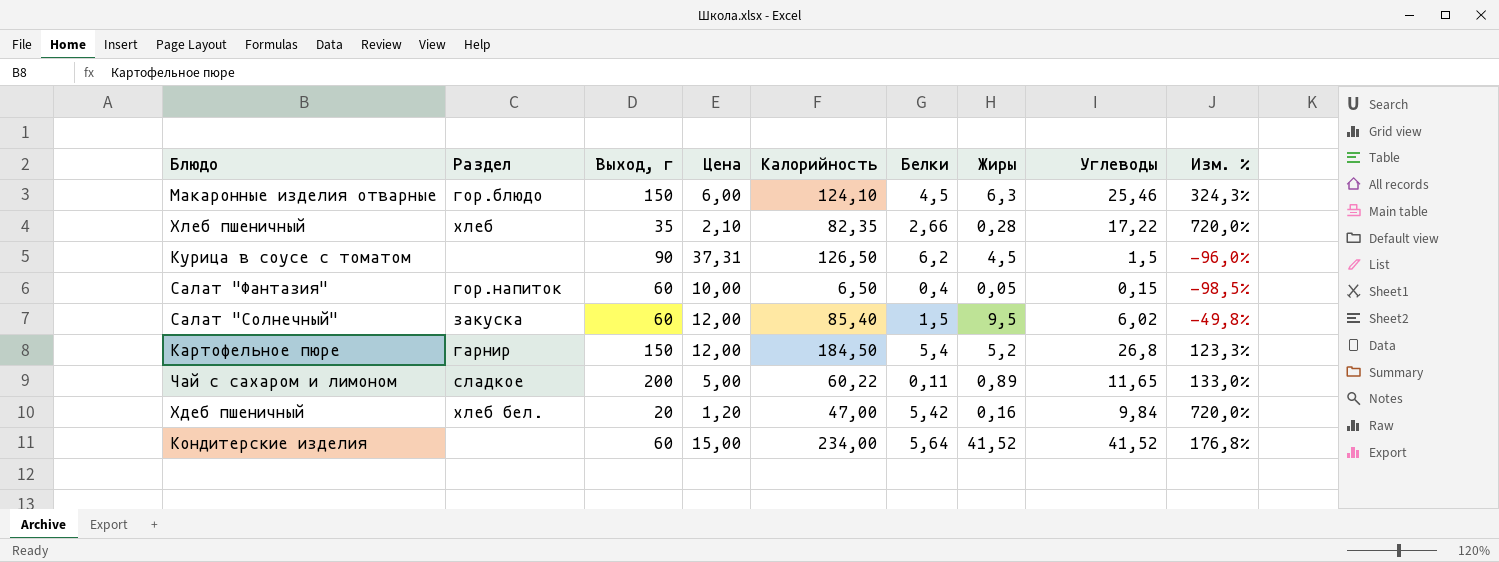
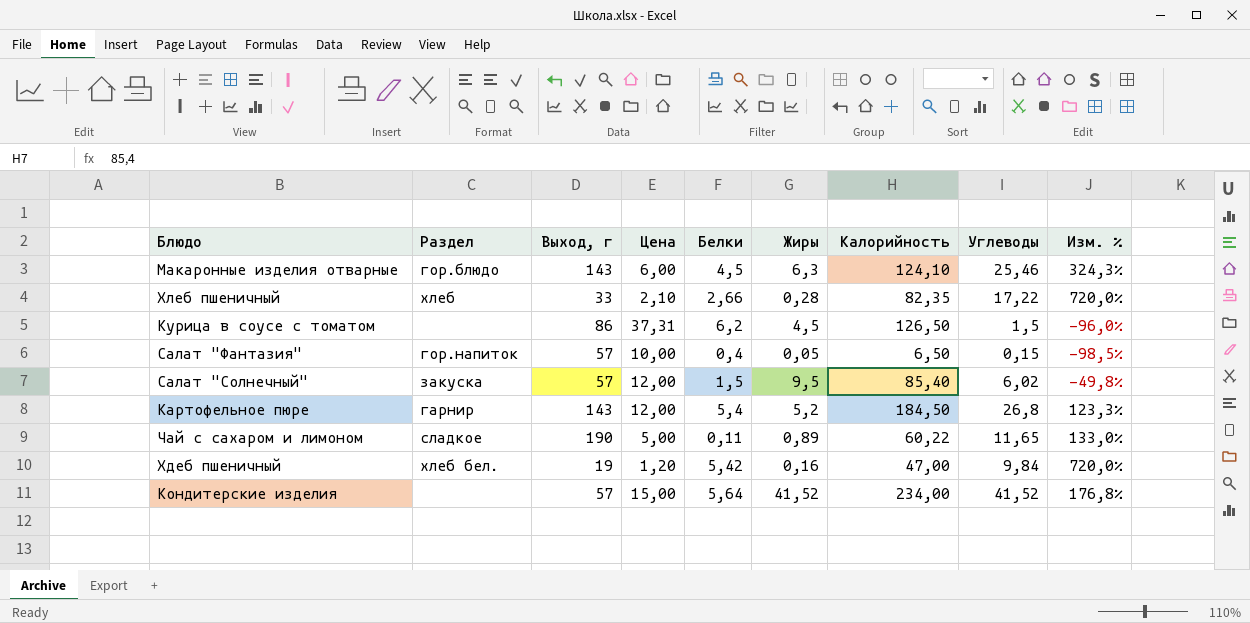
column Калорийность | position: 5 -> 7
Макаронные изделия отварные | Выход, г: 150 -> 143
Хлеб пшеничный | Выход, г: 35 -> 33
Курица в соусе с томатом | Выход, г: 90 -> 86
Салат "Фантазия" | Выход, г: 60 -> 57
Салат "Солнечный" | Выход, г: 60 -> 57
Картофельное пюре | Выход, г: 150 -> 143
Чай с сахаром и лимоном | Выход, г: 200 -> 190
Хдеб пшеничный | Выход, г: 20 -> 19
Кондитерские изделия | Выход, г: 60 -> 57

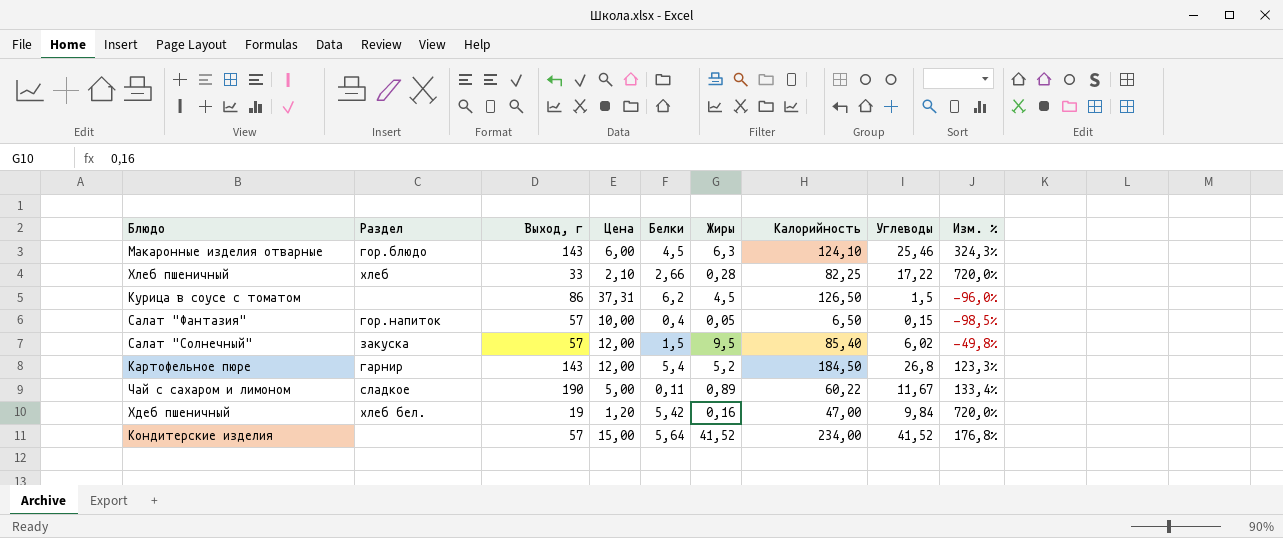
Хлеб пшеничный | Калорийность: 82,35 -> 82,25
Чай с сахаром и лимоном | Углеводы: 11,65 -> 11,67
Чай с сахаром и лимоном | Изм. %: 133,0% -> 133,4%

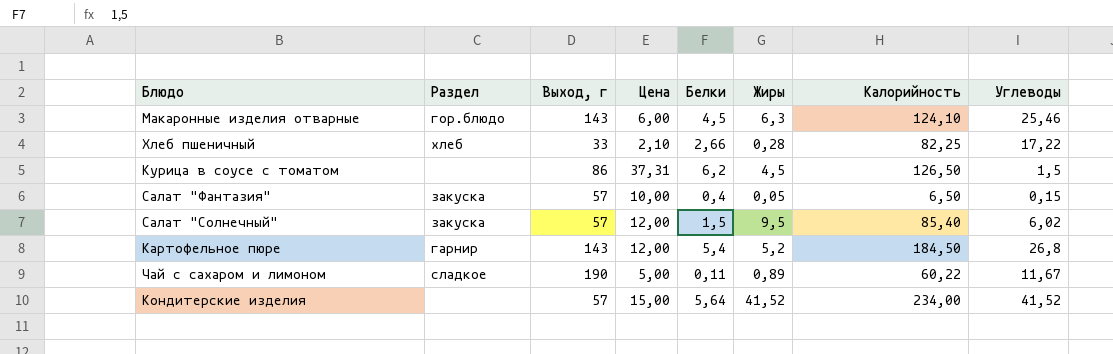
column Изм. % | formula: ([Углеводы] - [Цена]) / [Цена] -> none
row Хдеб пшеничный: хлеб бел. | 19 | 1,20 | 5,42 | 0,16 | 47,00 | 9,84 | 720,0% -> none
Салат "Фантазия" | Раздел: гор.напиток -> закуска

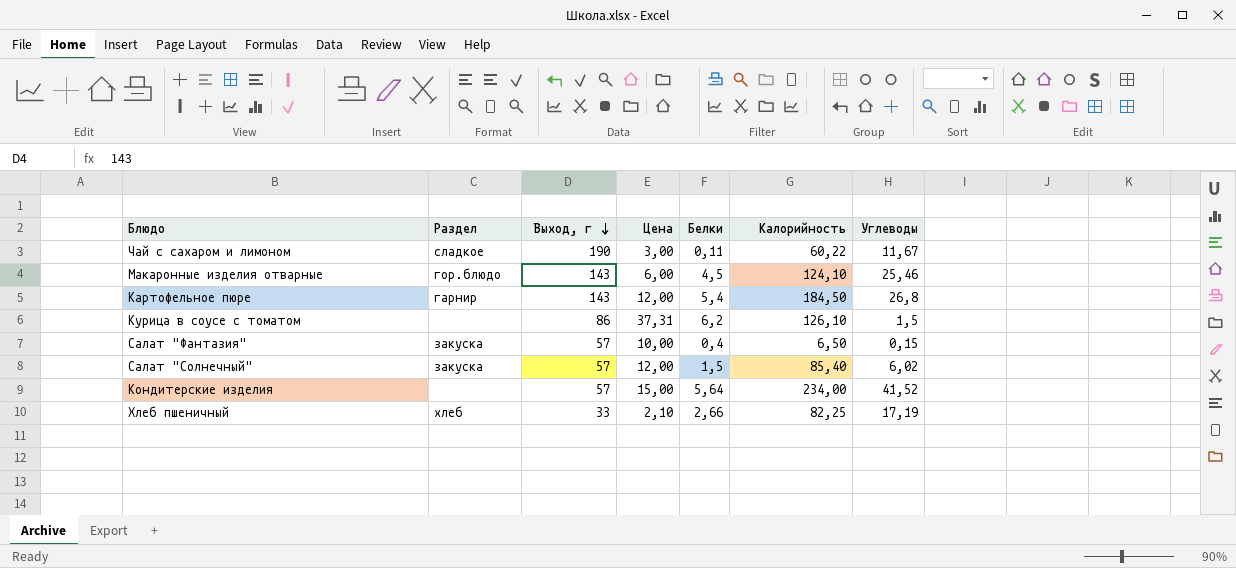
row order: none -> Выход, г descending
column Жиры | position: 6 -> none
Чай с сахаром и лимоном | Цена: 5,00 -> 3,00
Курица в соусе с томатом | Калорийность: 126,50 -> 126,10
Хлеб пшеничный | Углеводы: 17,22 -> 17,19

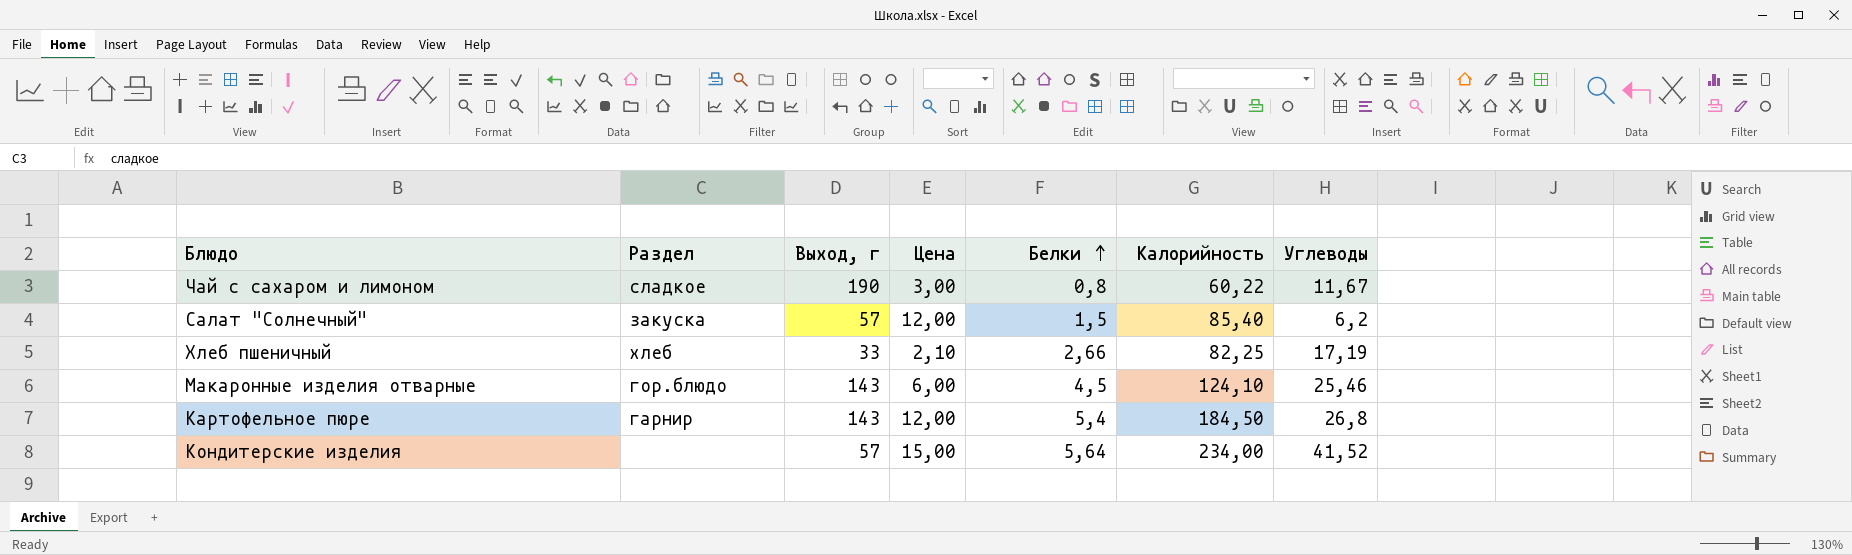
row order: Выход, г descending -> Белки ascending
row Курица в соусе с томатом: none | 86 | 37,31 | 6,2 | 126,10 | 1,5 -> none
row Салат "Фантазия": закуска | 57 | 10,00 | 0,4 | 6,50 | 0,15 -> none
Чай с сахаром и лимоном | Белки: 0,11 -> 0,8
Салат "Солнечный" | Углеводы: 6,02 -> 6,2

